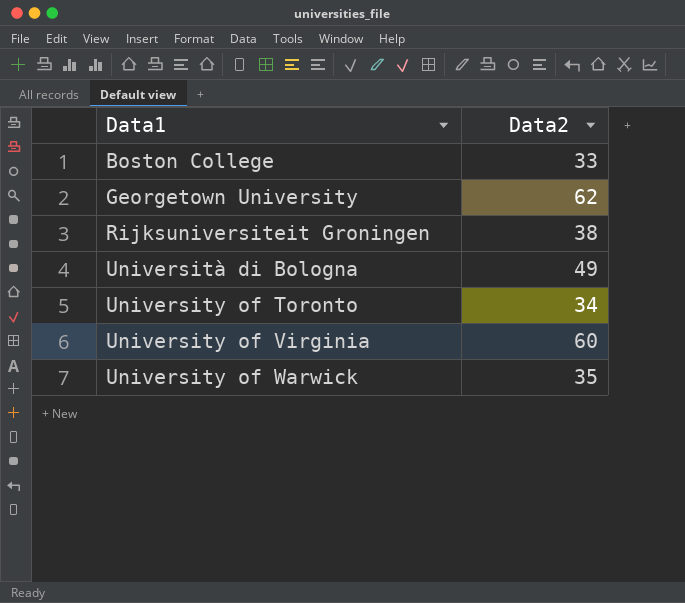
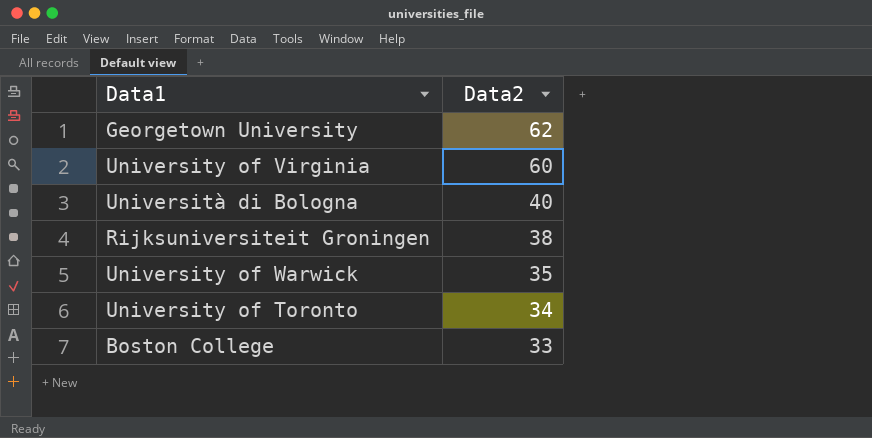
row order: Data1 ascending -> Data2 descending
Università di Bologna | Data2: 49 -> 40

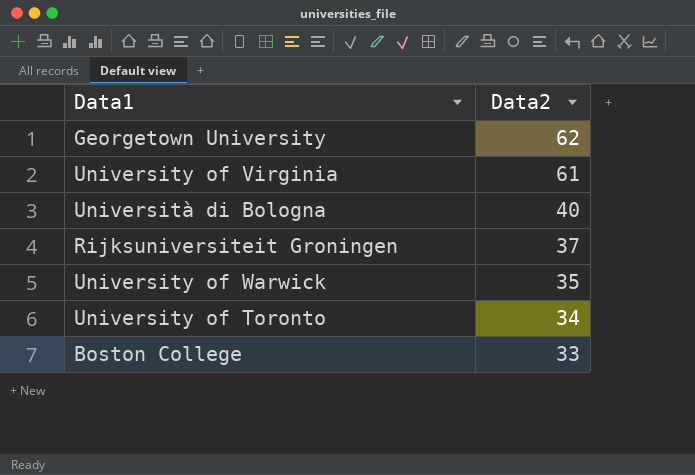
University of Virginia | Data2: 60 -> 61
Rijksuniversiteit Groningen | Data2: 38 -> 37

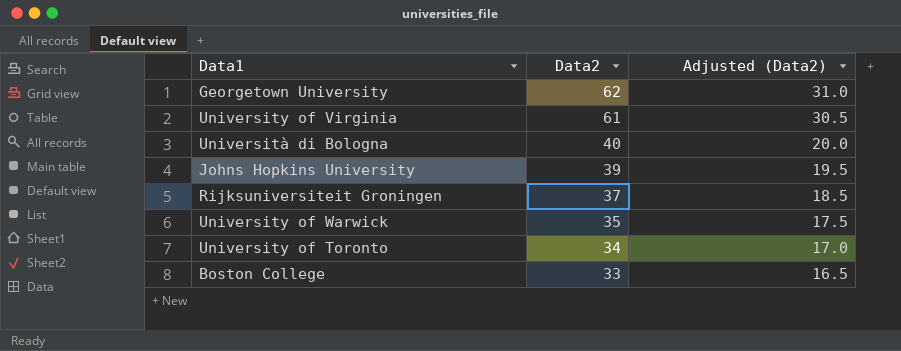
column Adjusted (Data2) | formula: none -> [Data2] * 0.5
row Johns Hopkins University: none -> 39 | 19.5

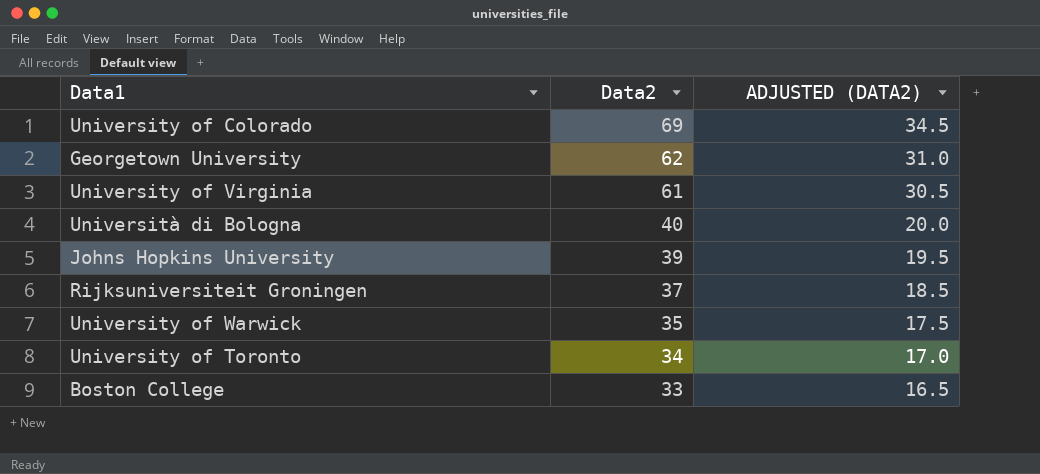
column name: Adjusted (Data2) -> ADJUSTED (DATA2)
row University of Colorado: none -> 69 | 34.5

